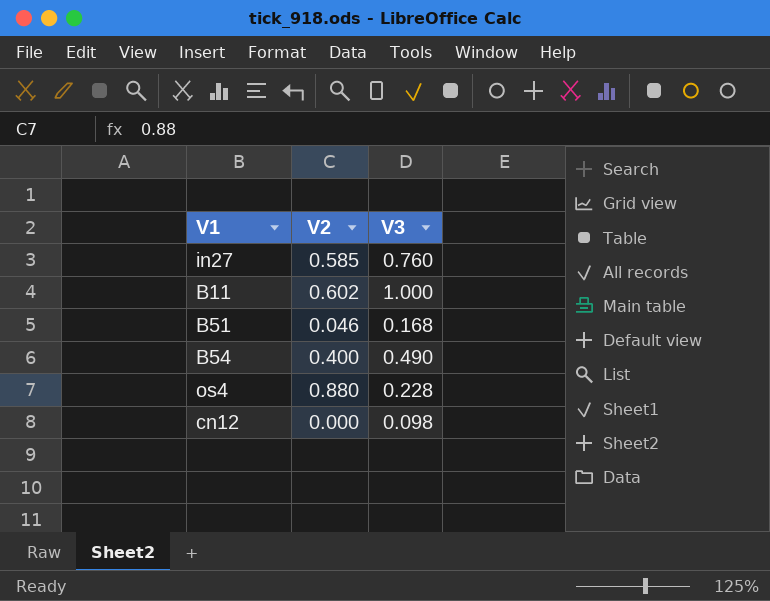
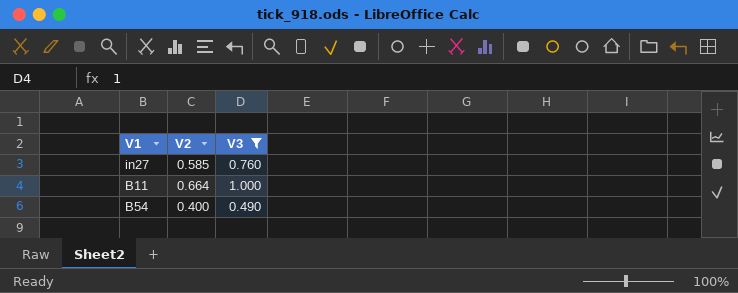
filter: none -> V3 >= 0.490
B11 | V2: 0.602 -> 0.664

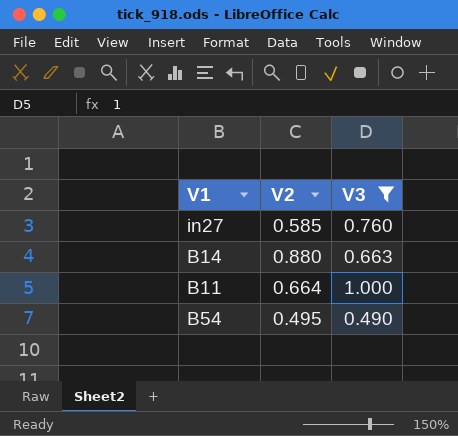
row B14: none -> 0.880 | 0.663
B54 | V2: 0.400 -> 0.495

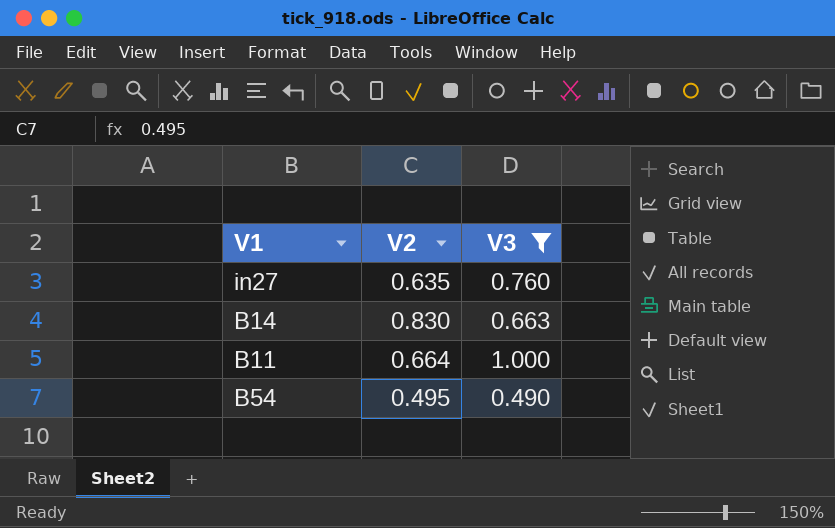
in27 | V2: 0.585 -> 0.635
B14 | V2: 0.880 -> 0.830

